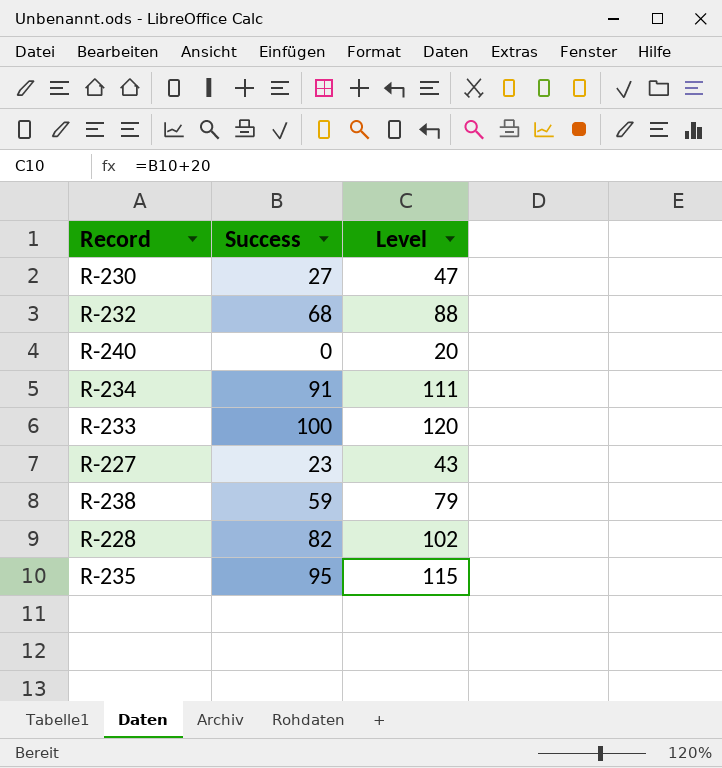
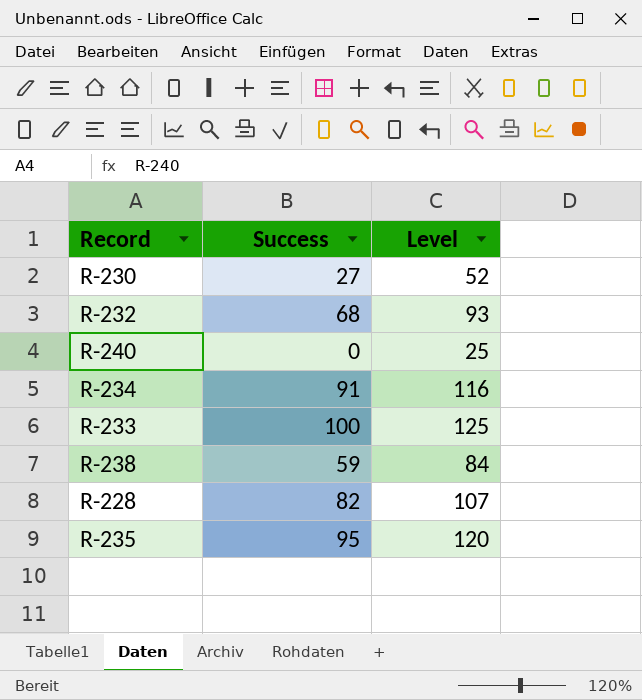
column Level | formula: [Success] + 20 -> [Success] + 25
row R-227: 23 | 43 -> none

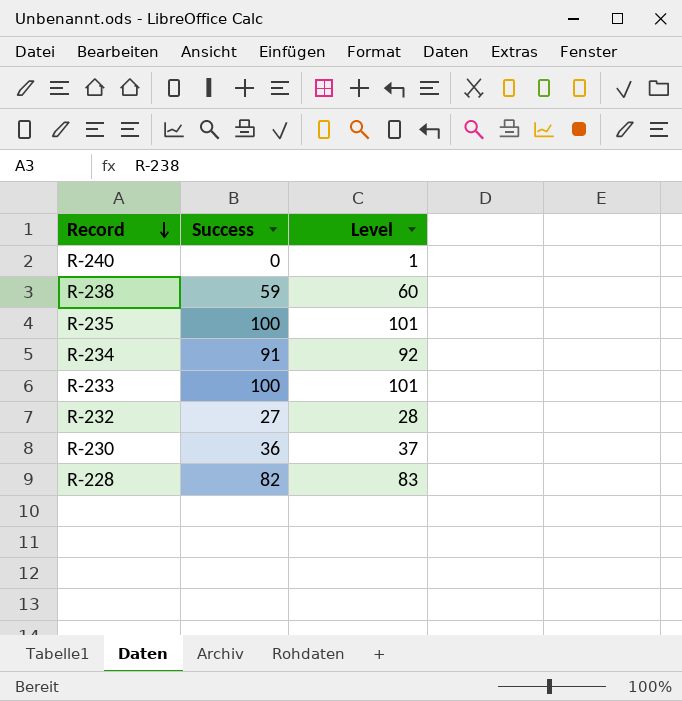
row order: none -> Record descending
column Level | formula: [Success] + 25 -> [Success] + 1
R-235 | Success: 95 -> 100
R-232 | Success: 68 -> 27
R-230 | Success: 27 -> 36

